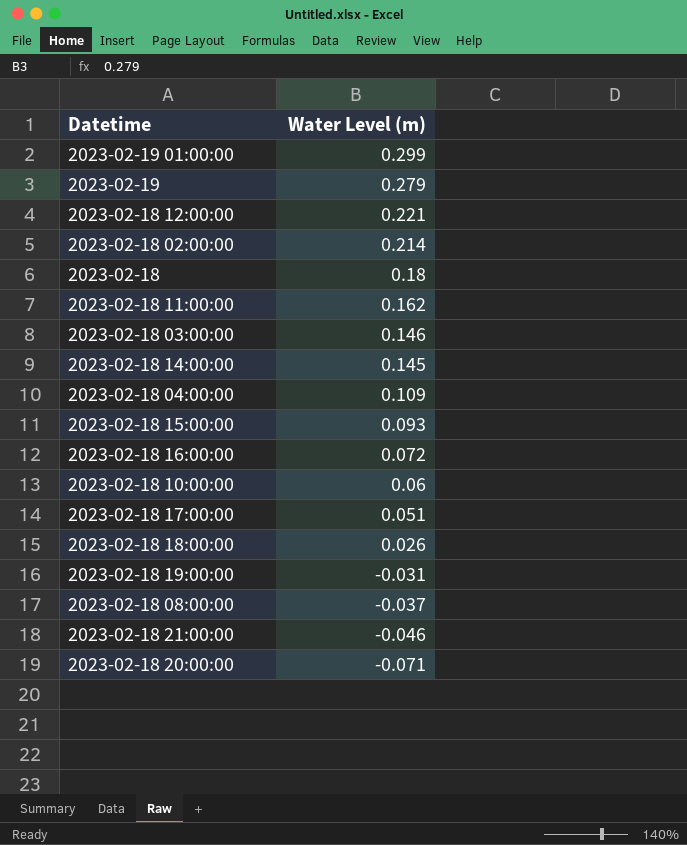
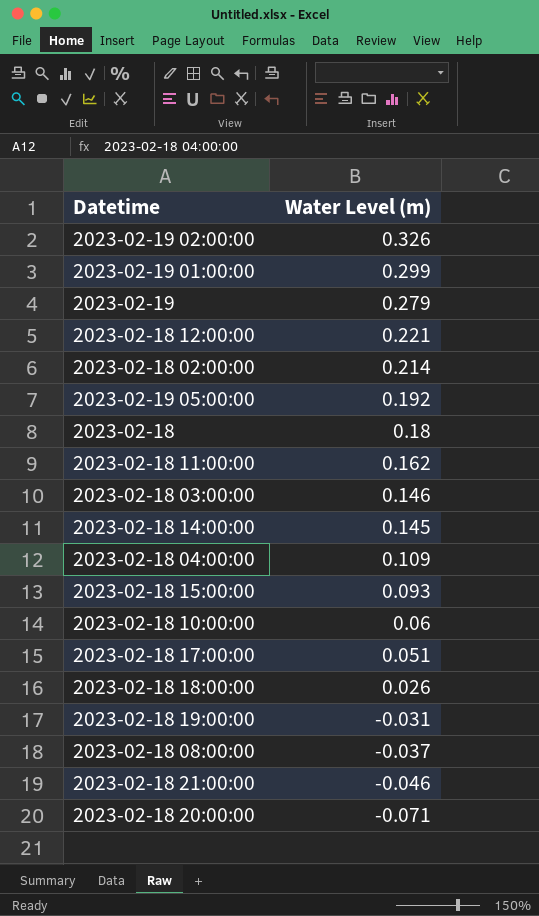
row 2023-02-18 16:00:00: 0.072 -> none
row 2023-02-19 02:00:00: none -> 0.326
row 2023-02-19 05:00:00: none -> 0.192

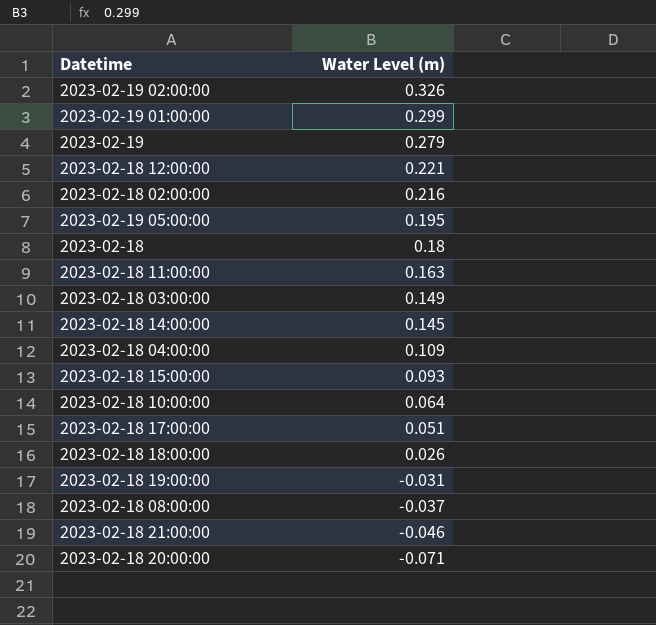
2023-02-18 02:00:00 | Water Level (m): 0.214 -> 0.216
2023-02-19 05:00:00 | Water Level (m): 0.192 -> 0.195
2023-02-18 11:00:00 | Water Level (m): 0.162 -> 0.163
2023-02-18 03:00:00 | Water Level (m): 0.146 -> 0.149
2023-02-18 10:00:00 | Water Level (m): 0.06 -> 0.064

